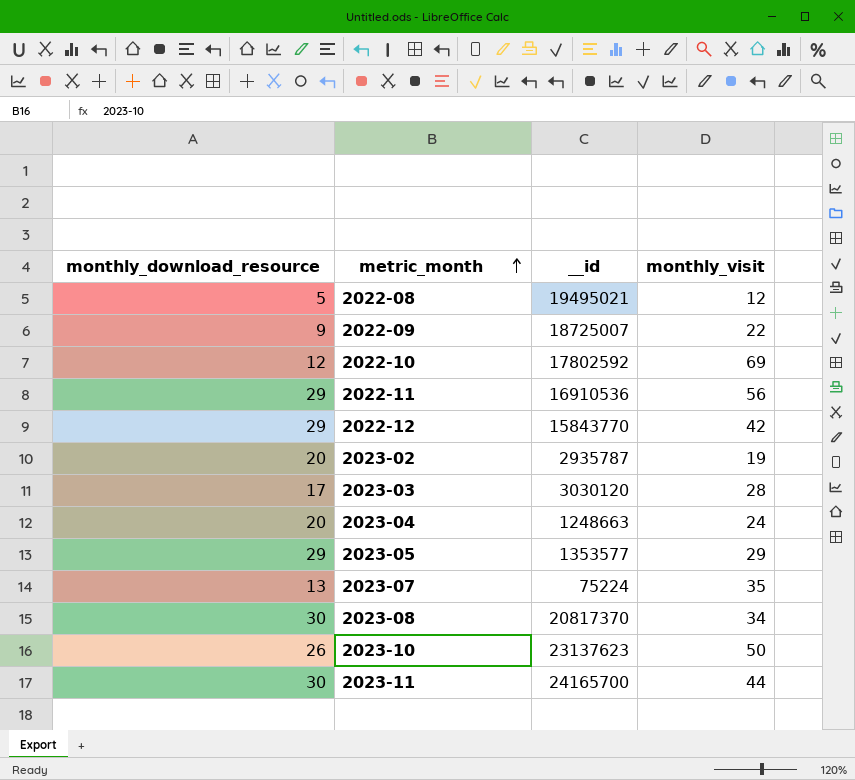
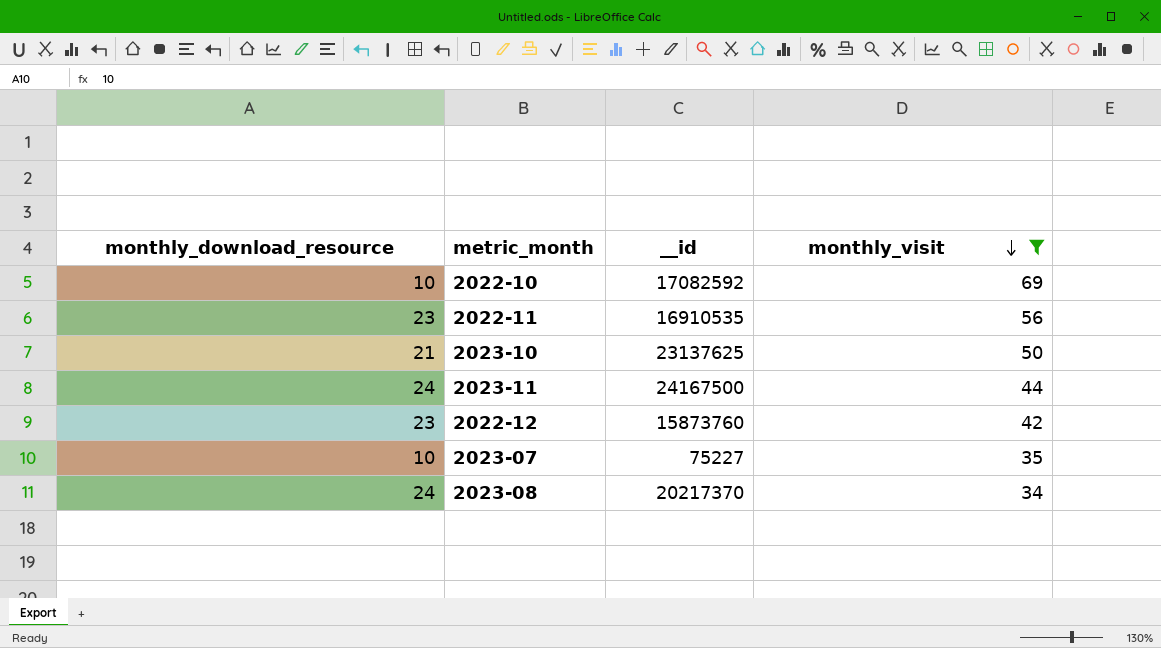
filter: none -> monthly_visit >= 34
row order: metric_month ascending -> monthly_visit descending
2022-10 | monthly_download_resource: 12 -> 10
2022-10 | __id: 17802592 -> 17082592
2022-11 | monthly_download_resource: 29 -> 23
2022-11 | __id: 16910536 -> 16910535
2023-10 | monthly_download_resource: 26 -> 21
2023-10 | __id: 23137623 -> 23137625
2023-11 | monthly_download_resource: 30 -> 24
2023-11 | __id: 24165700 -> 24167500
2022-12 | monthly_download_resource: 29 -> 23
2022-12 | __id: 15843770 -> 15873760
2023-07 | monthly_download_resource: 13 -> 10
2023-07 | __id: 75224 -> 75227
2023-08 | monthly_download_resource: 30 -> 24
2023-08 | __id: 20817370 -> 20217370

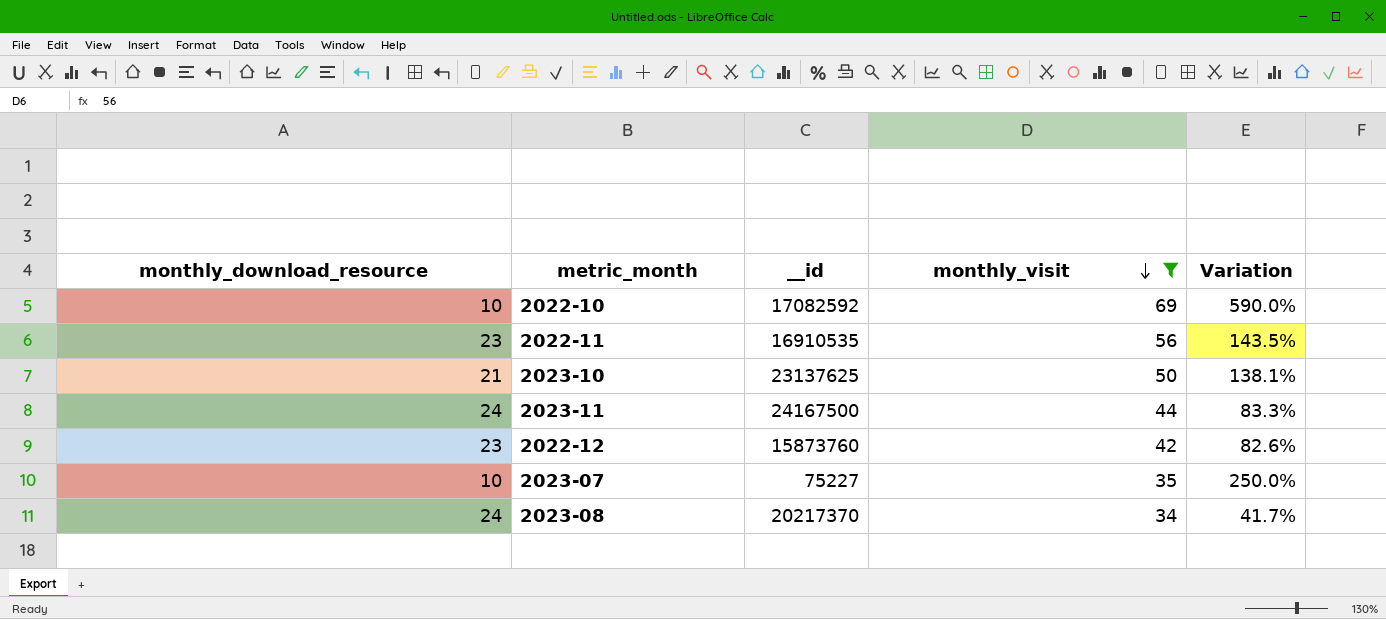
column Variation | formula: none -> ([monthly_visit] - [monthly_download_resource]) / [monthly_download_resource]

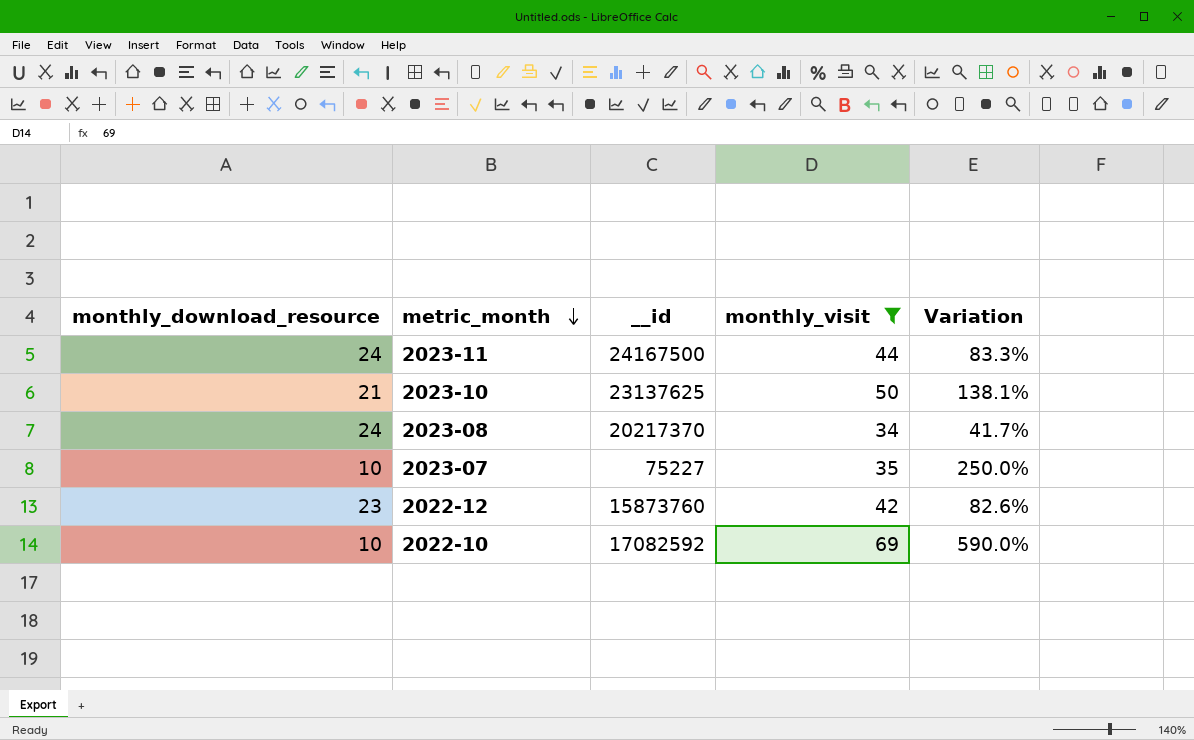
row order: monthly_visit descending -> metric_month descending
row 2022-11: 23 | 16910535 | 56 | 143.5% -> none

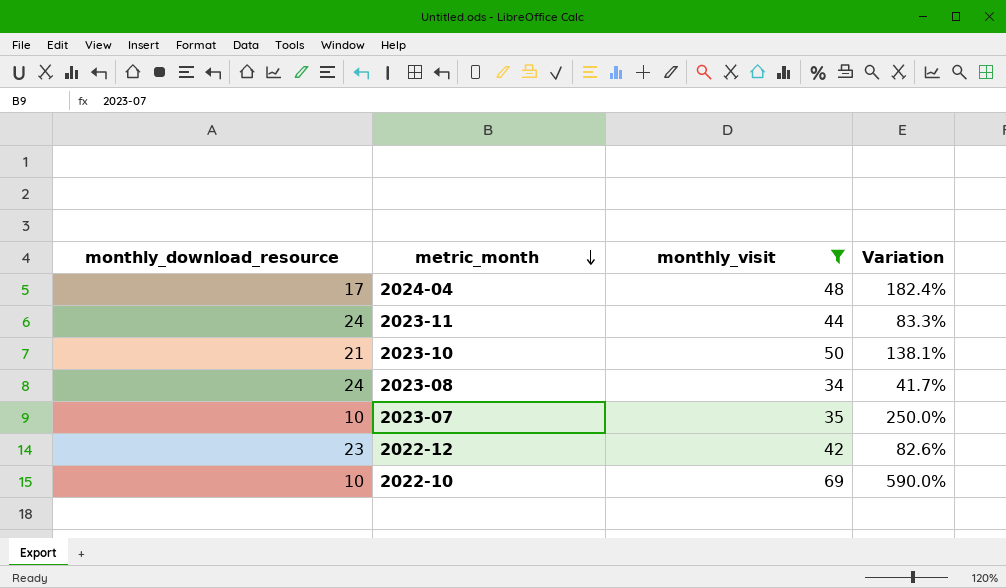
column __id | position: 3 -> none
row 2024-04: none -> 17 | 48 | 182.4%

